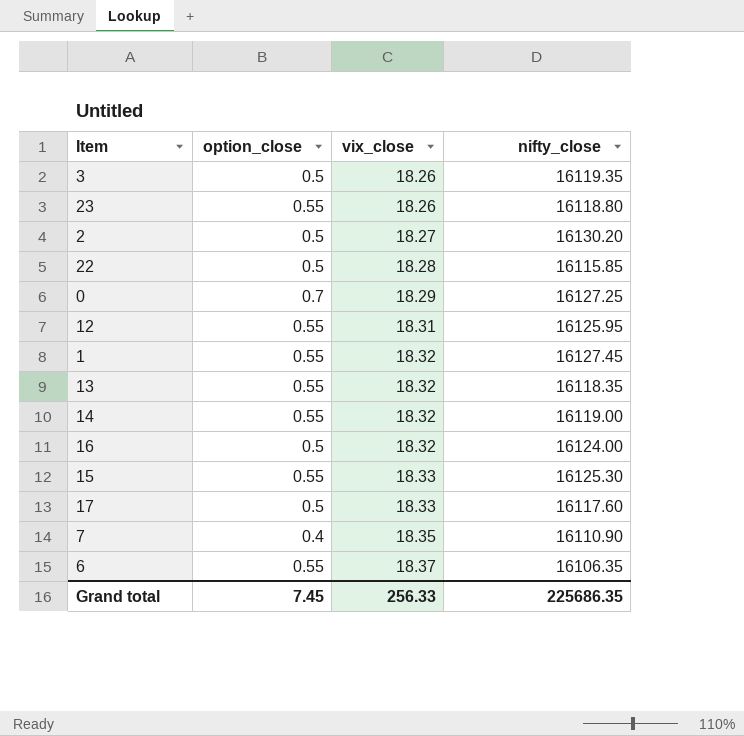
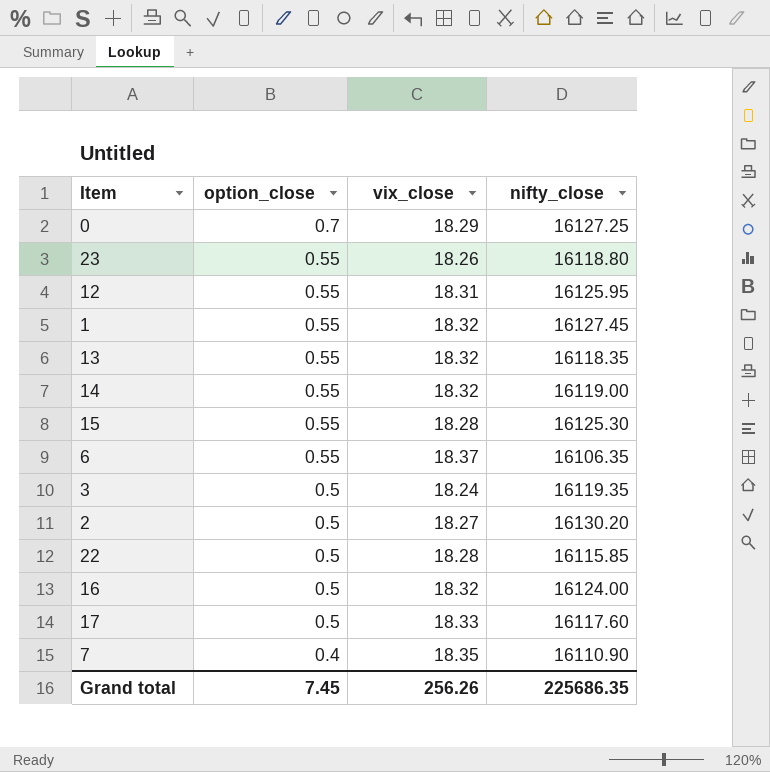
row order: vix_close ascending -> option_close descending
15 | vix_close: 18.33 -> 18.28
3 | vix_close: 18.26 -> 18.24
Grand total | vix_close: 256.33 -> 256.26

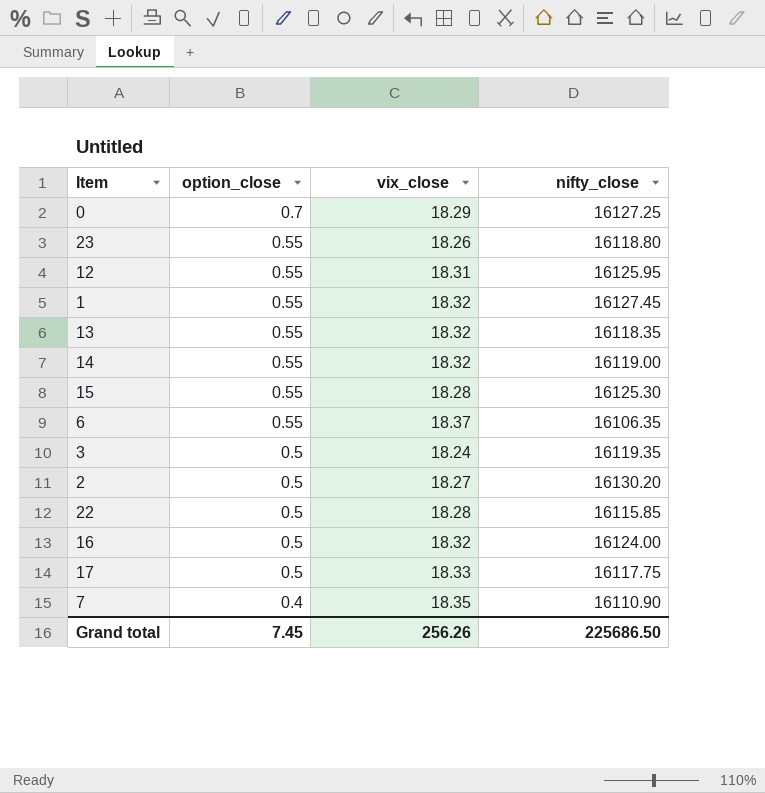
17 | nifty_close: 16117.60 -> 16117.75
Grand total | nifty_close: 225686.35 -> 225686.50

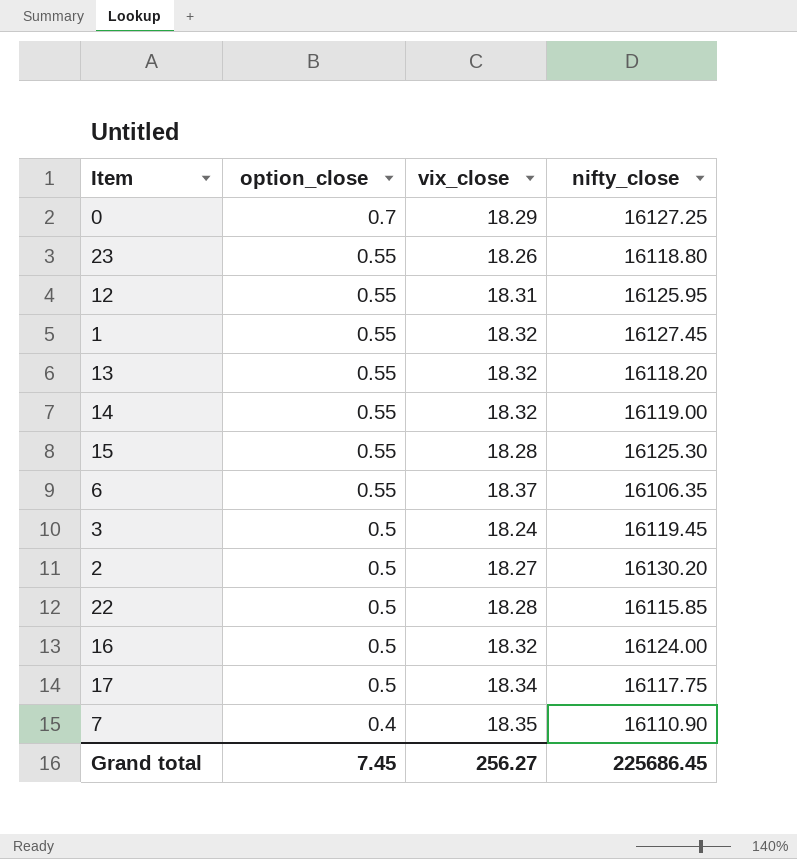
13 | nifty_close: 16118.35 -> 16118.20
3 | nifty_close: 16119.35 -> 16119.45
17 | vix_close: 18.33 -> 18.34
Grand total | vix_close: 256.26 -> 256.27
Grand total | nifty_close: 225686.50 -> 225686.45

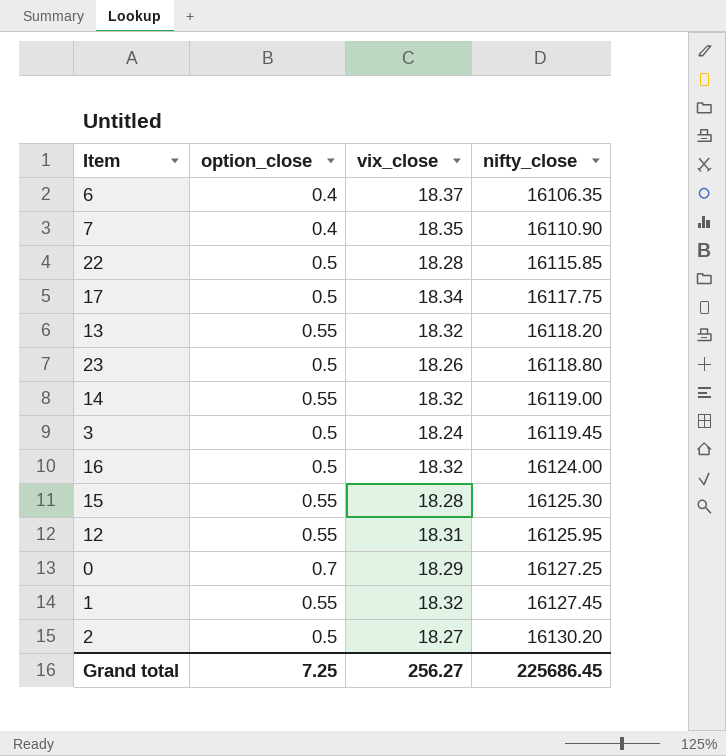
row order: option_close descending -> nifty_close ascending
6 | option_close: 0.55 -> 0.4
23 | option_close: 0.55 -> 0.5
Grand total | option_close: 7.45 -> 7.25

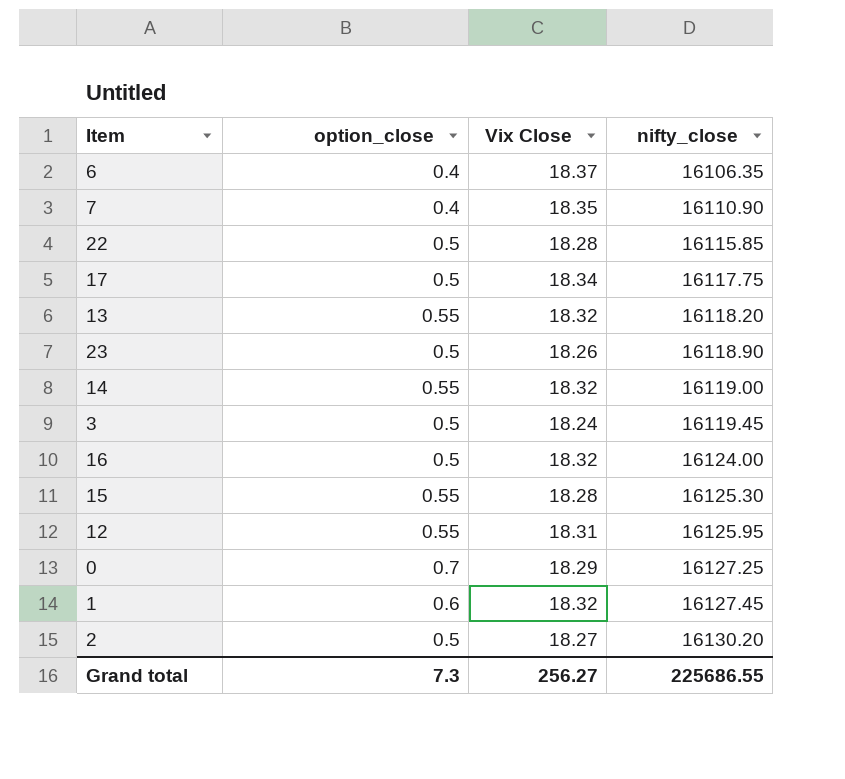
column name: vix_close -> Vix Close
23 | nifty_close: 16118.80 -> 16118.90
1 | option_close: 0.55 -> 0.6
Grand total | option_close: 7.25 -> 7.3
Grand total | nifty_close: 225686.45 -> 225686.55

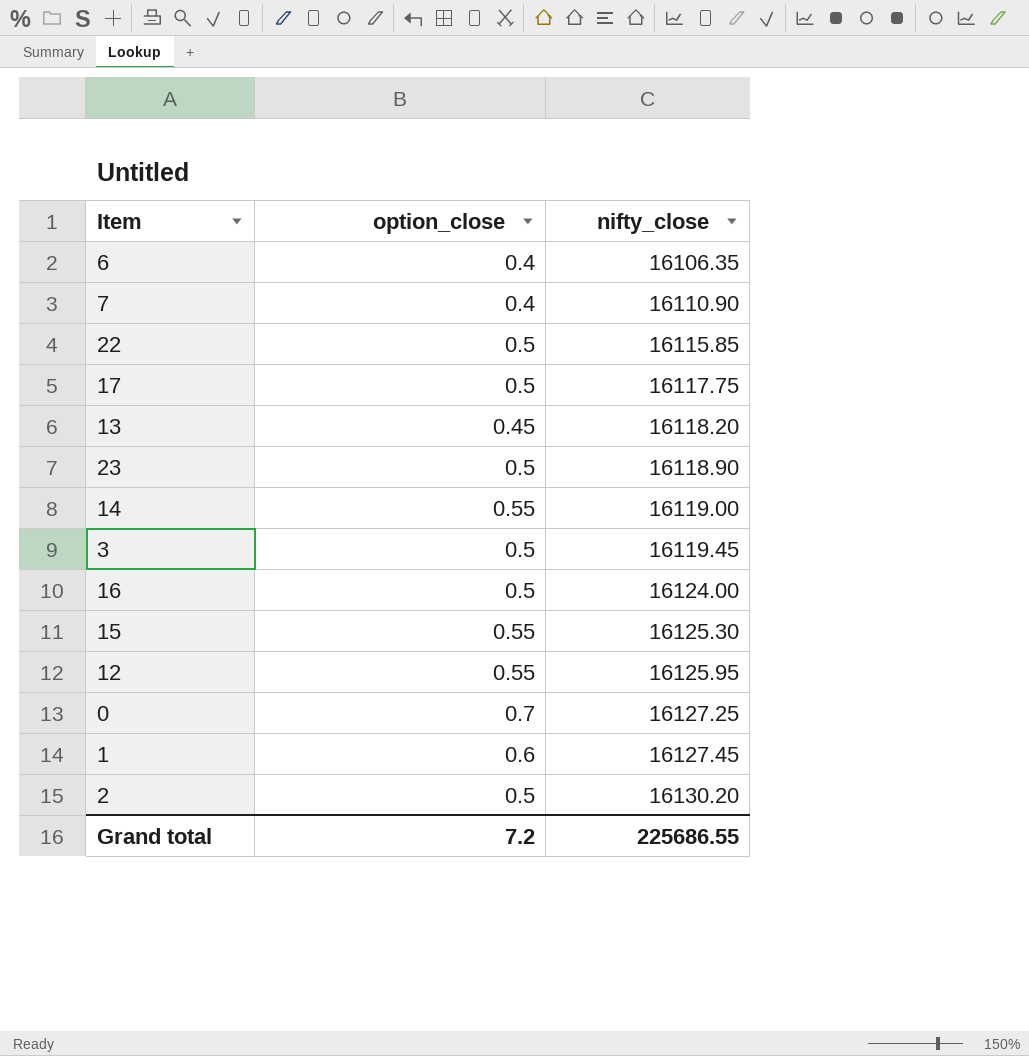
column Vix Close | position: 3 -> none
13 | option_close: 0.55 -> 0.45
Grand total | option_close: 7.3 -> 7.2

